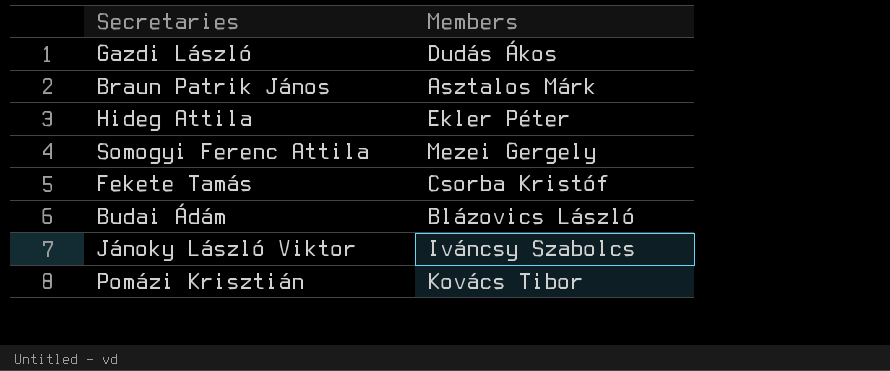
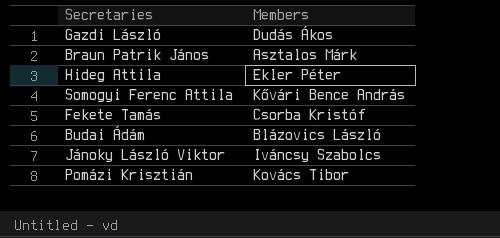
Somogyi Ferenc Attila | Members: Mezei Gergely -> Kővári Bence András

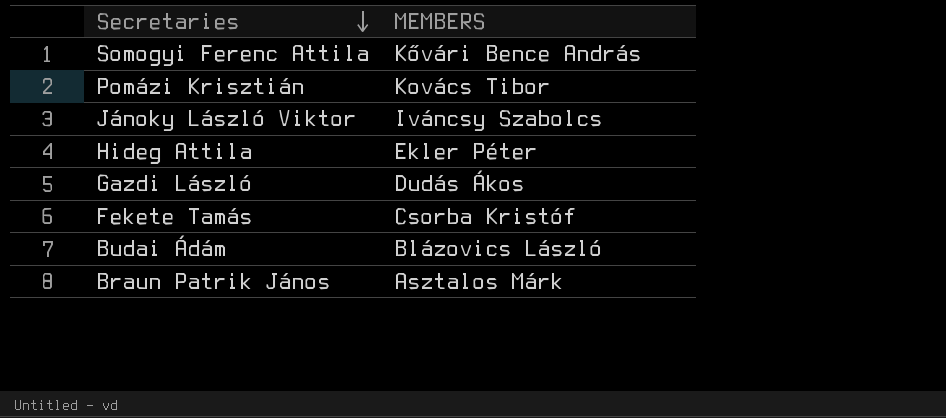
row order: none -> Secretaries descending
column name: Members -> MEMBERS

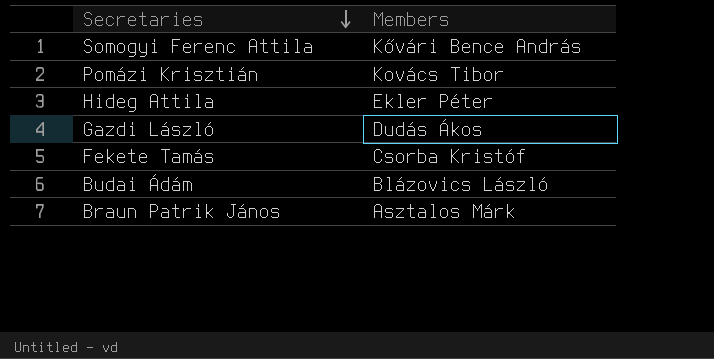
column name: MEMBERS -> Members
row Jánoky László Viktor: Iváncsy Szabolcs -> none

